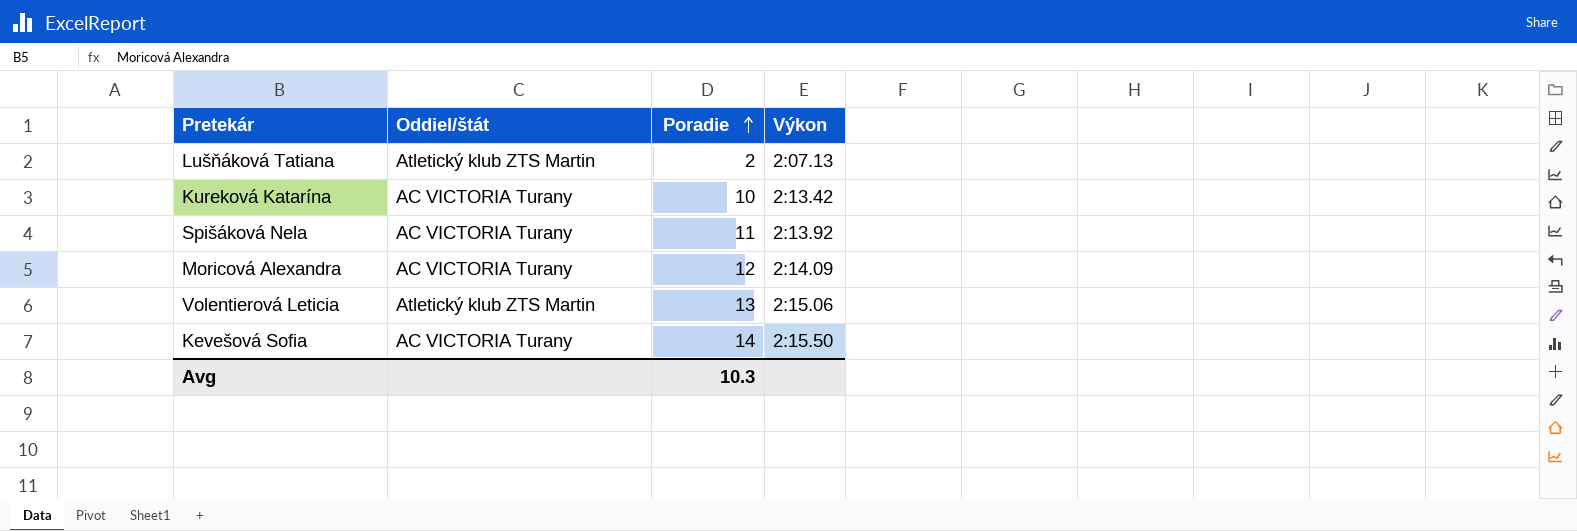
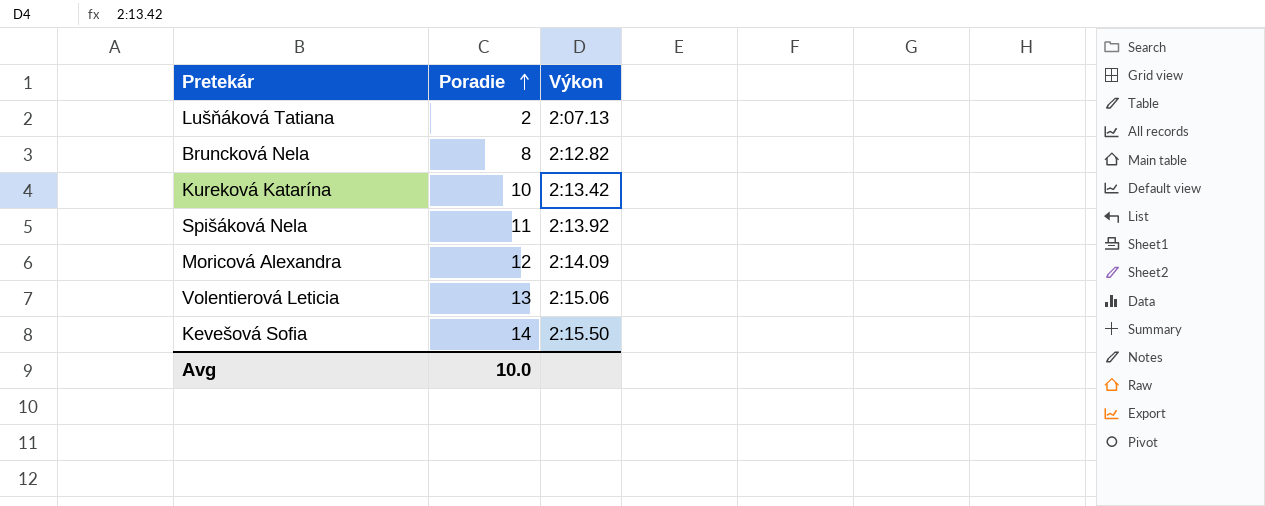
column Oddiel/štát | position: 2 -> none
row Bruncková Nela: none -> 8 | 2:12.82
Avg | Poradie: 10.3 -> 10.0

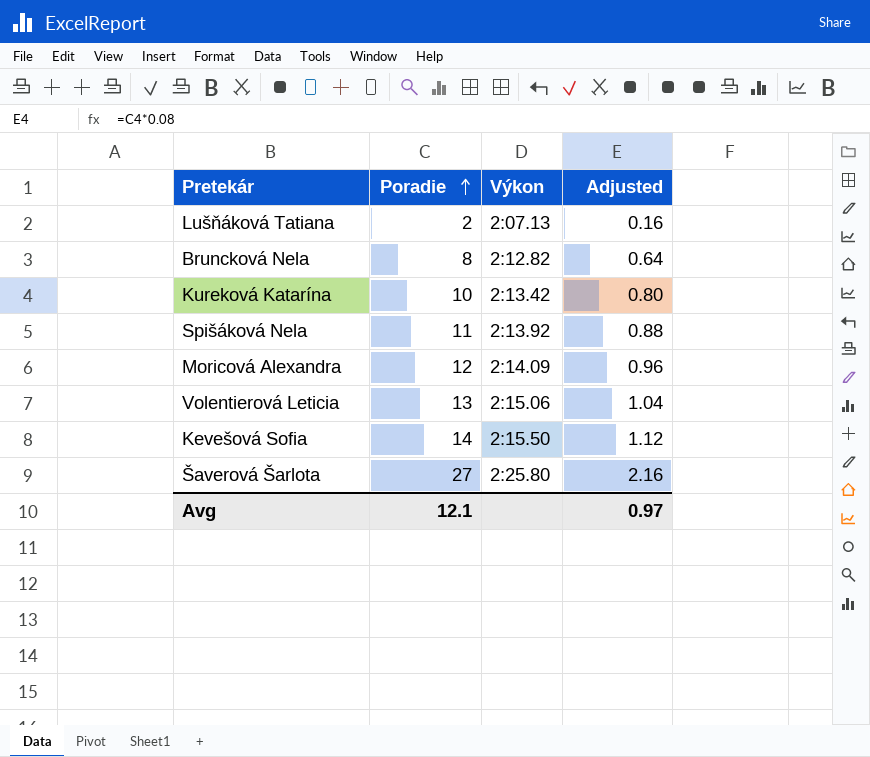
column Adjusted | formula: none -> [Poradie] * 0.08
row Šaverová Šarlota: none -> 27 | 2:25.80 | 2.16
Avg | Poradie: 10.0 -> 12.1

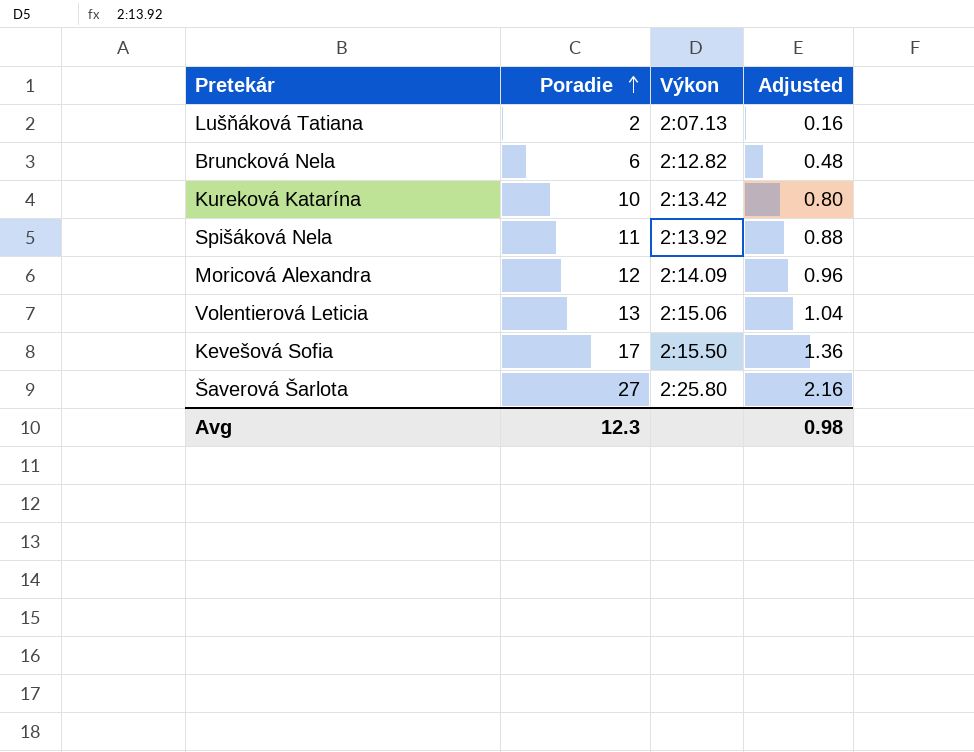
Bruncková Nela | Poradie: 8 -> 6
Bruncková Nela | Adjusted: 0.64 -> 0.48
Kevešová Sofia | Poradie: 14 -> 17
Kevešová Sofia | Adjusted: 1.12 -> 1.36
Avg | Poradie: 12.1 -> 12.3
Avg | Adjusted: 0.97 -> 0.98

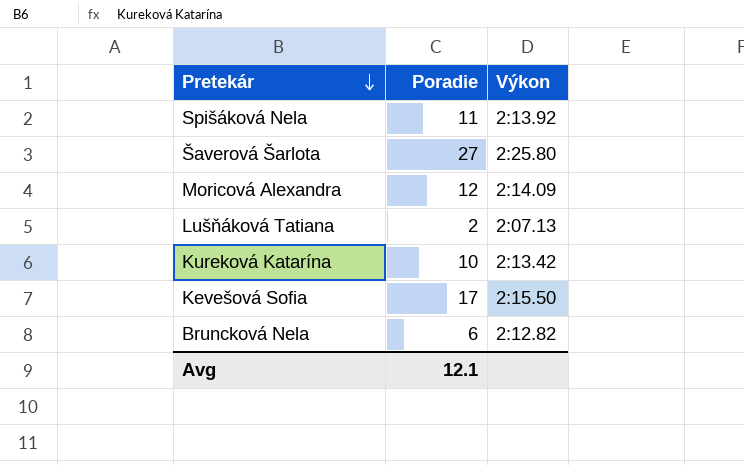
row order: Poradie ascending -> Pretekár descending
column Adjusted | formula: [Poradie] * 0.08 -> none
row Volentierová Leticia: 13 | 2:15.06 | 1.04 -> none
Avg | Poradie: 12.3 -> 12.1

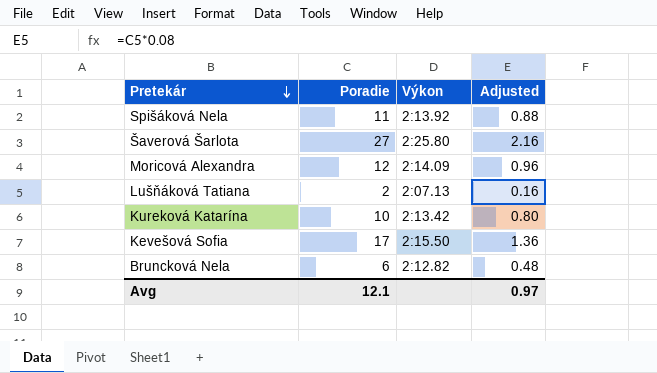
column Adjusted | formula: none -> [Poradie] * 0.08

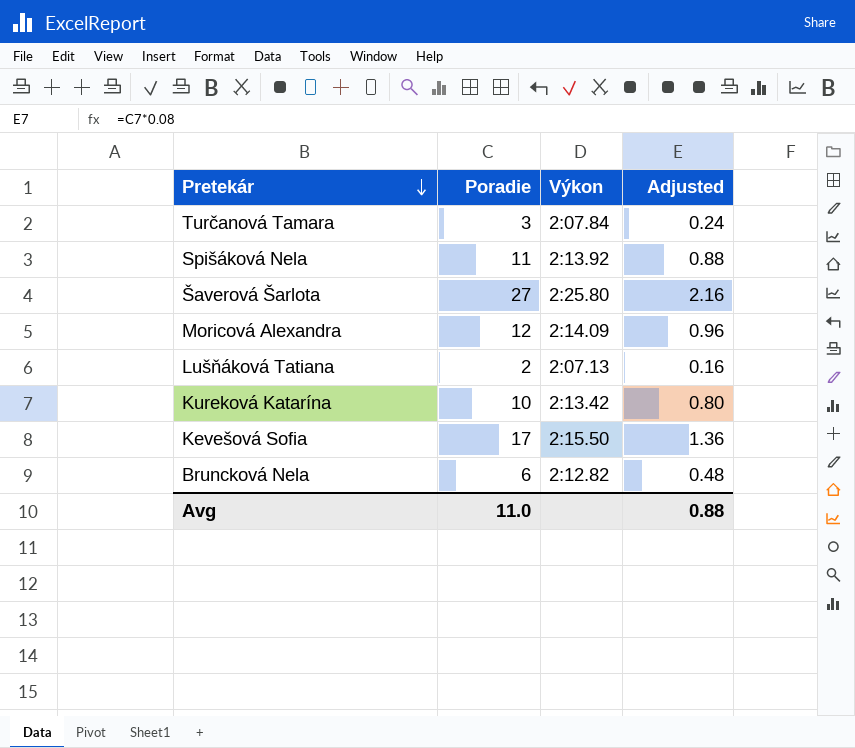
row Turčanová Tamara: none -> 3 | 2:07.84 | 0.24
Avg | Poradie: 12.1 -> 11.0
Avg | Adjusted: 0.97 -> 0.88

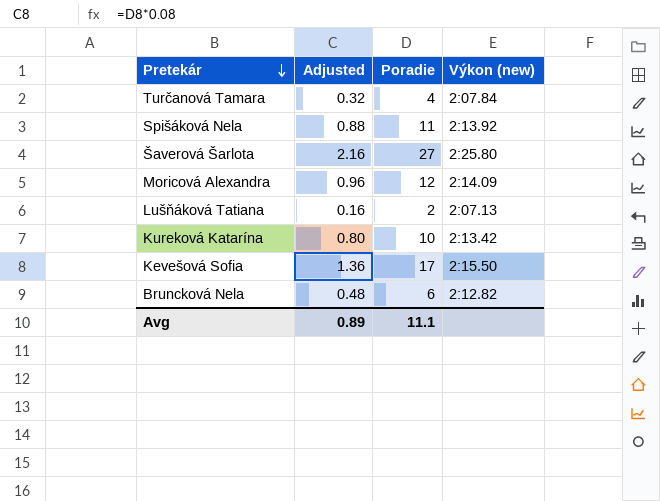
column Adjusted | position: 4 -> 2
column name: Výkon -> Výkon (new)
Turčanová Tamara | Adjusted: 0.24 -> 0.32
Turčanová Tamara | Poradie: 3 -> 4
Avg | Adjusted: 0.88 -> 0.89
Avg | Poradie: 11.0 -> 11.1

